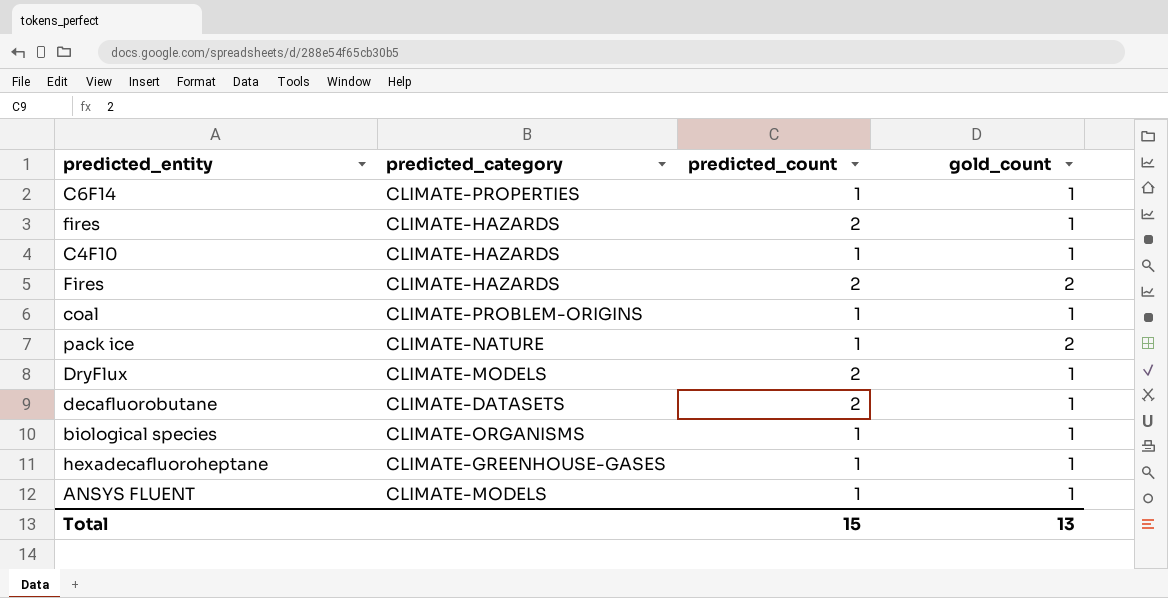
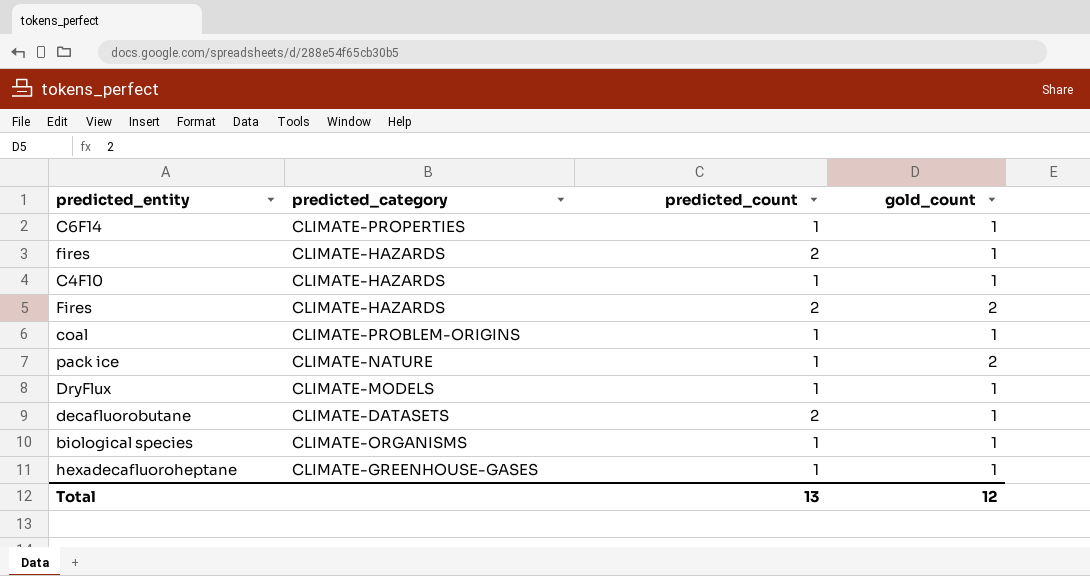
row ANSYS FLUENT: CLIMATE-MODELS | 1 | 1 -> none
DryFlux | predicted_count: 2 -> 1
Total | predicted_count: 15 -> 13
Total | gold_count: 13 -> 12

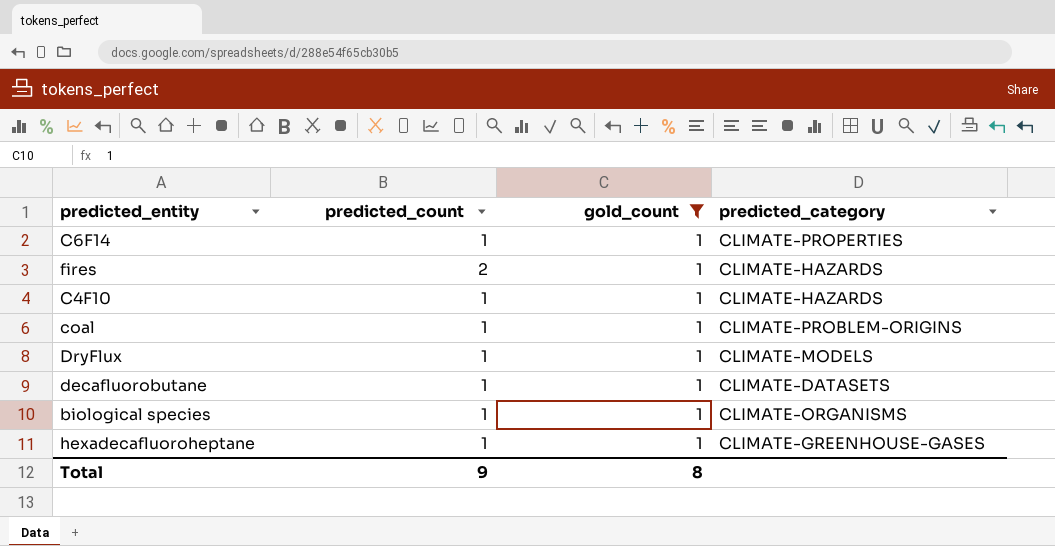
filter: none -> gold_count = 1
column predicted_category | position: 2 -> 4
decafluorobutane | predicted_count: 2 -> 1
Total | predicted_count: 13 -> 9
Total | gold_count: 12 -> 8

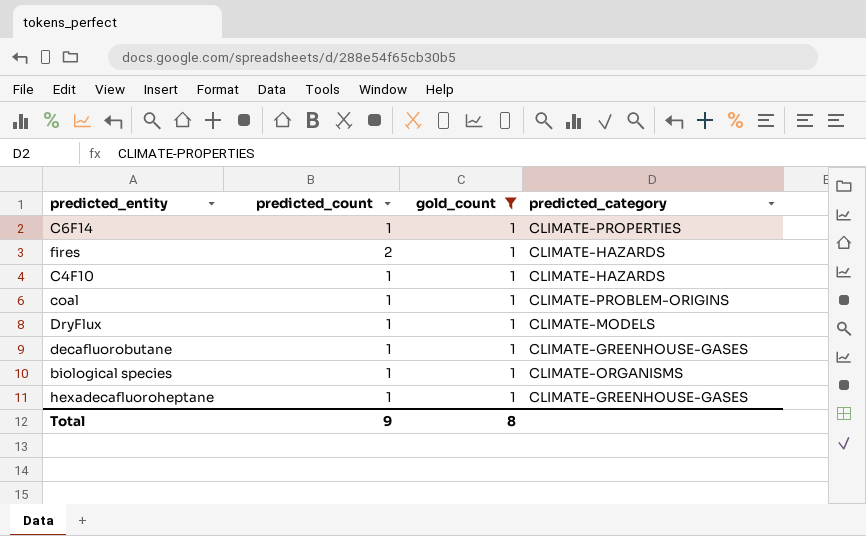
decafluorobutane | predicted_category: CLIMATE-DATASETS -> CLIMATE-GREENHOUSE-GASES

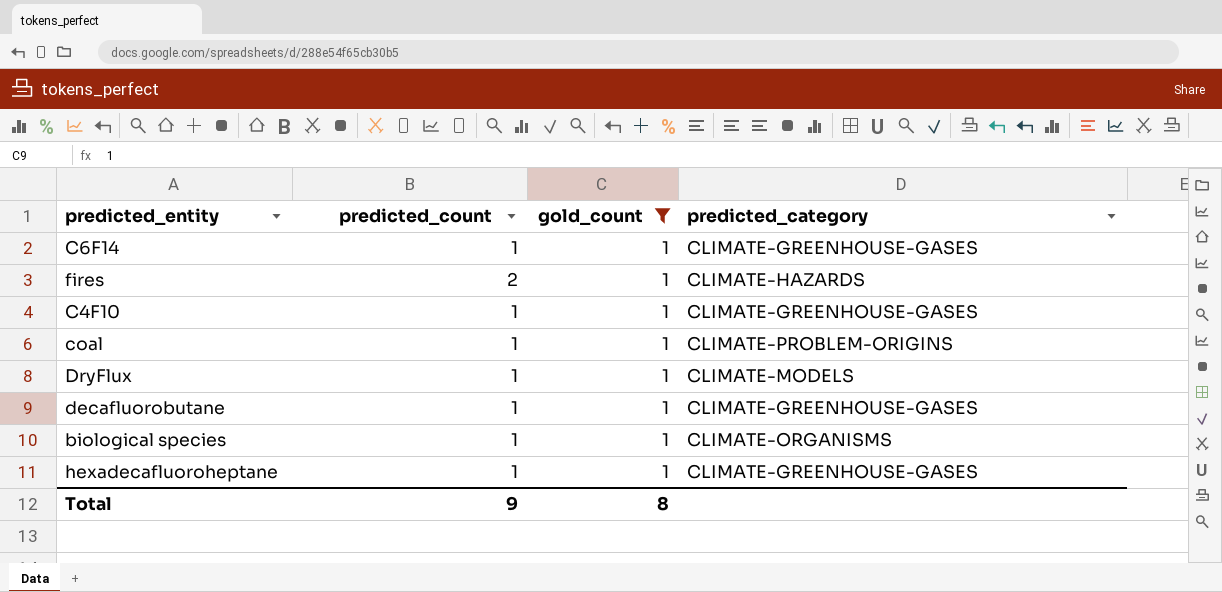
C6F14 | predicted_category: CLIMATE-PROPERTIES -> CLIMATE-GREENHOUSE-GASES
C4F10 | predicted_category: CLIMATE-HAZARDS -> CLIMATE-GREENHOUSE-GASES

